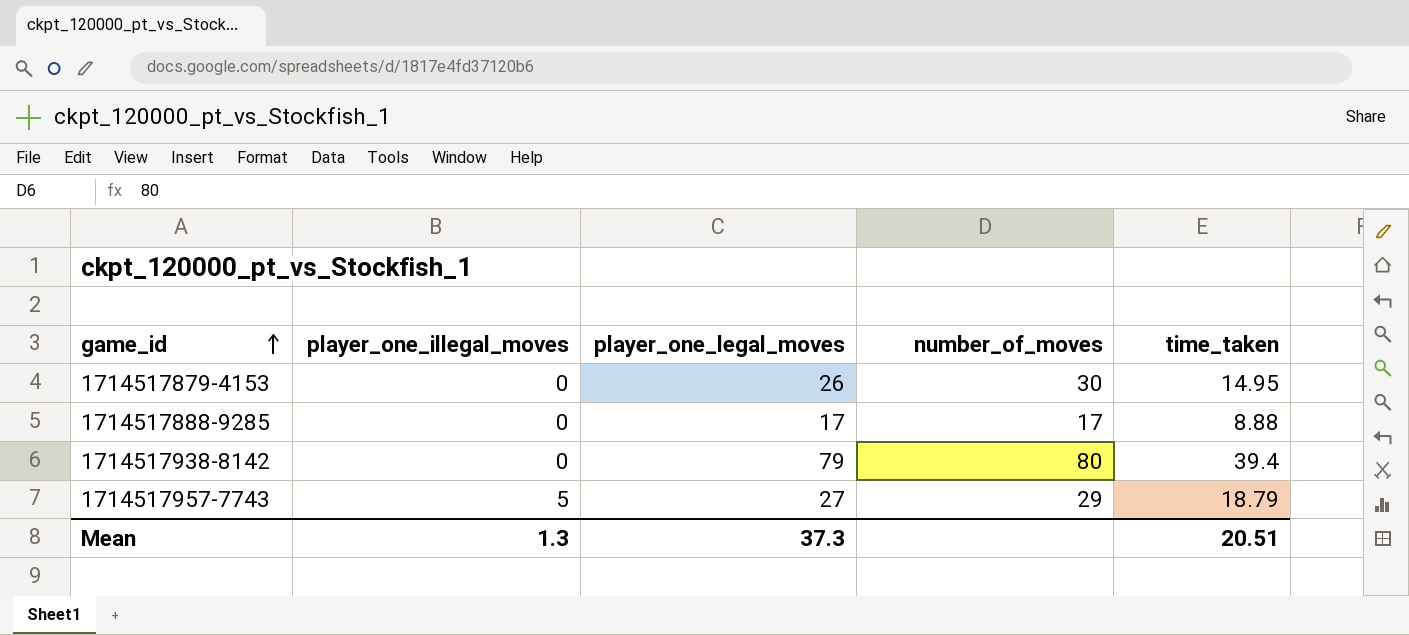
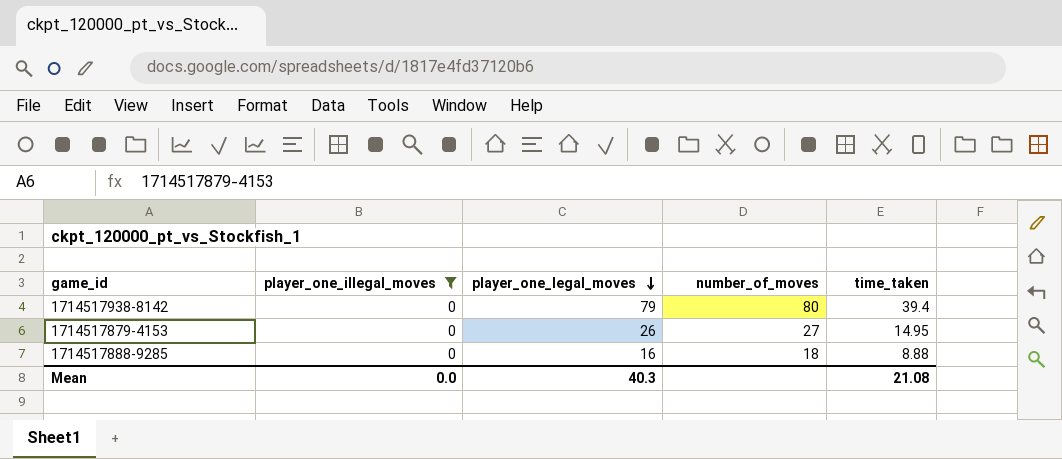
filter: none -> player_one_illegal_moves = 0
row order: game_id ascending -> player_one_legal_moves descending
1714517879-4153 | number_of_moves: 30 -> 27
1714517888-9285 | player_one_legal_moves: 17 -> 16
1714517888-9285 | number_of_moves: 17 -> 18
Mean | player_one_illegal_moves: 1.3 -> 0.0
Mean | player_one_legal_moves: 37.3 -> 40.3
Mean | time_taken: 20.51 -> 21.08

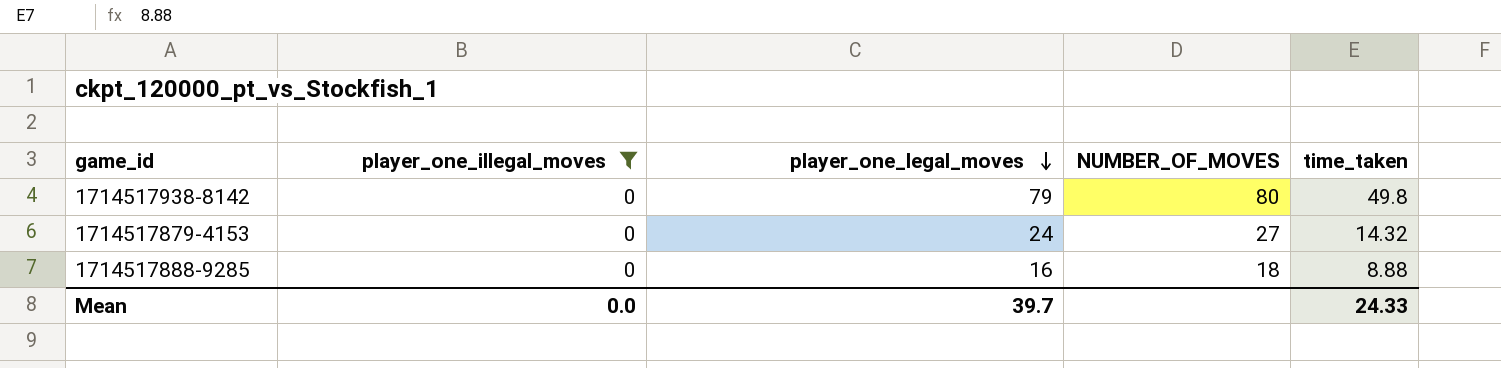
column name: number_of_moves -> NUMBER_OF_MOVES
1714517938-8142 | time_taken: 39.4 -> 49.8
1714517879-4153 | player_one_legal_moves: 26 -> 24
1714517879-4153 | time_taken: 14.95 -> 14.32
Mean | player_one_legal_moves: 40.3 -> 39.7
Mean | time_taken: 21.08 -> 24.33

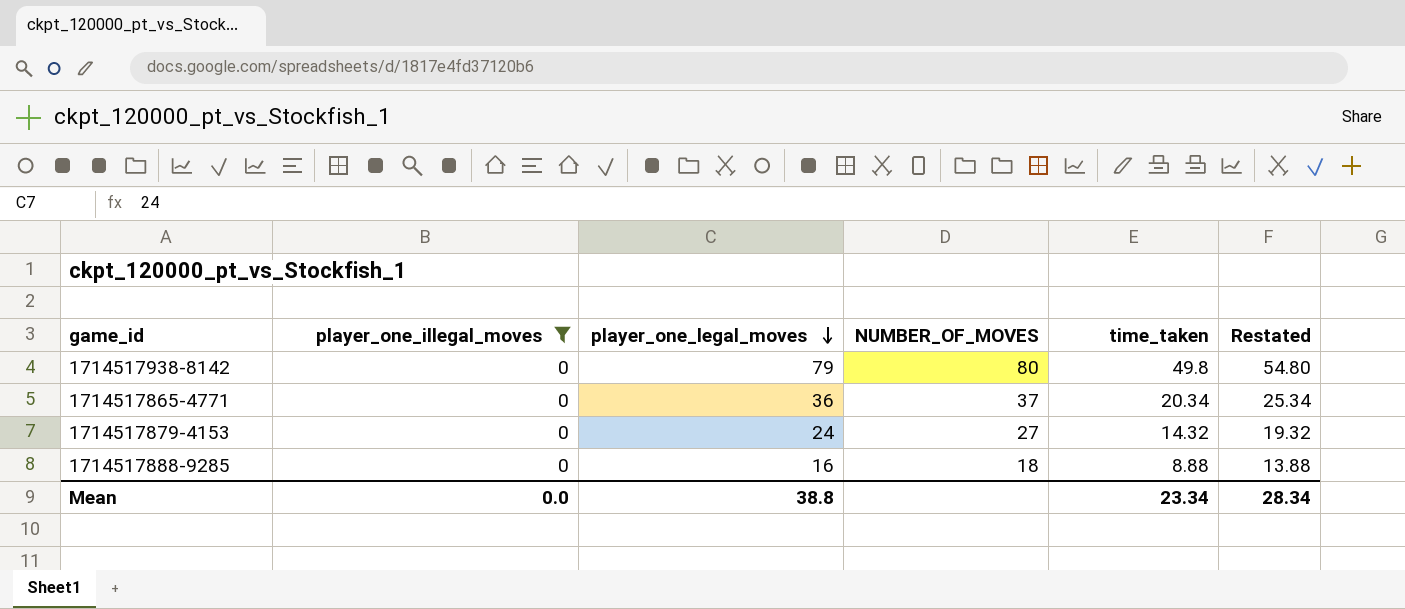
column Restated | formula: none -> [time_taken] + 5
row 1714517865-4771: none -> 0 | 36 | 37 | 20.34 | 25.34
Mean | player_one_legal_moves: 39.7 -> 38.8
Mean | time_taken: 24.33 -> 23.34

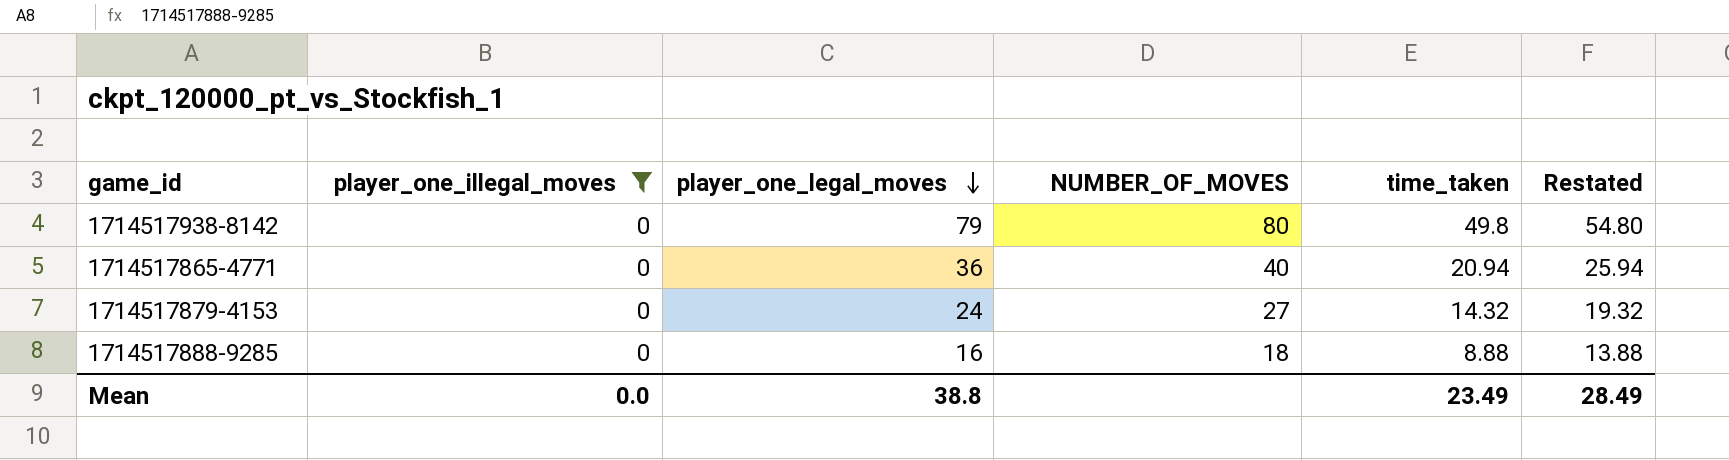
1714517865-4771 | NUMBER_OF_MOVES: 37 -> 40
1714517865-4771 | time_taken: 20.34 -> 20.94
1714517865-4771 | Restated: 25.34 -> 25.94
Mean | time_taken: 23.34 -> 23.49
Mean | Restated: 28.34 -> 28.49

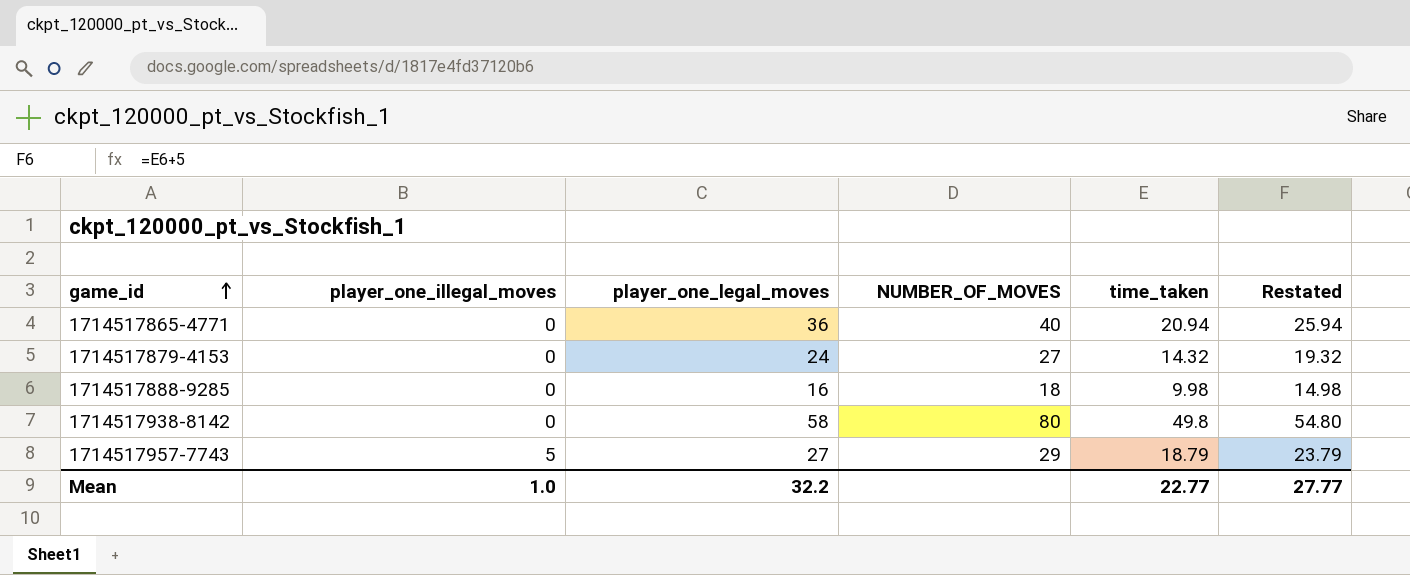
filter: player_one_illegal_moves = 0 -> none
row order: player_one_legal_moves descending -> game_id ascending
1714517888-9285 | time_taken: 8.88 -> 9.98
1714517888-9285 | Restated: 13.88 -> 14.98
1714517938-8142 | player_one_legal_moves: 79 -> 58
Mean | player_one_illegal_moves: 0.0 -> 1.0
Mean | player_one_legal_moves: 38.8 -> 32.2
Mean | time_taken: 23.49 -> 22.77
Mean | Restated: 28.49 -> 27.77

